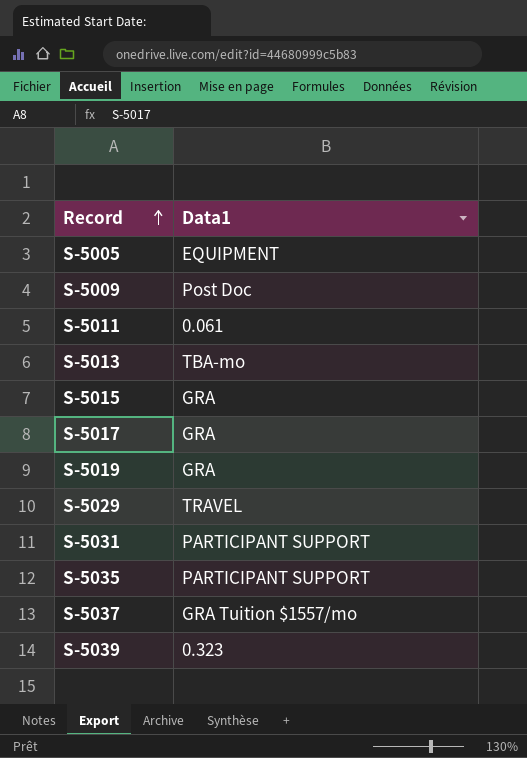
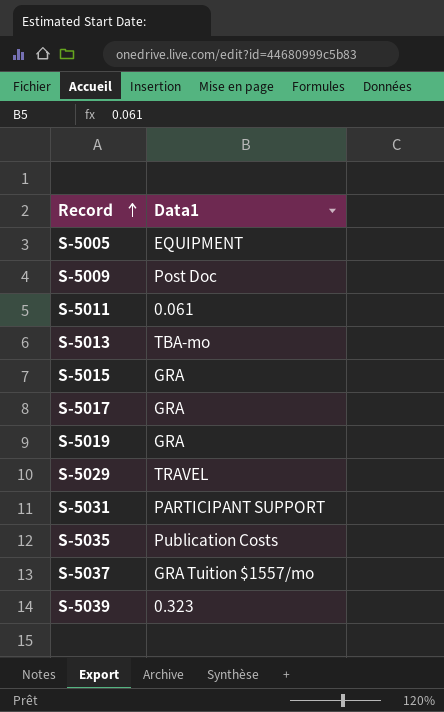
S-5035 | Data1: PARTICIPANT SUPPORT -> Publication Costs

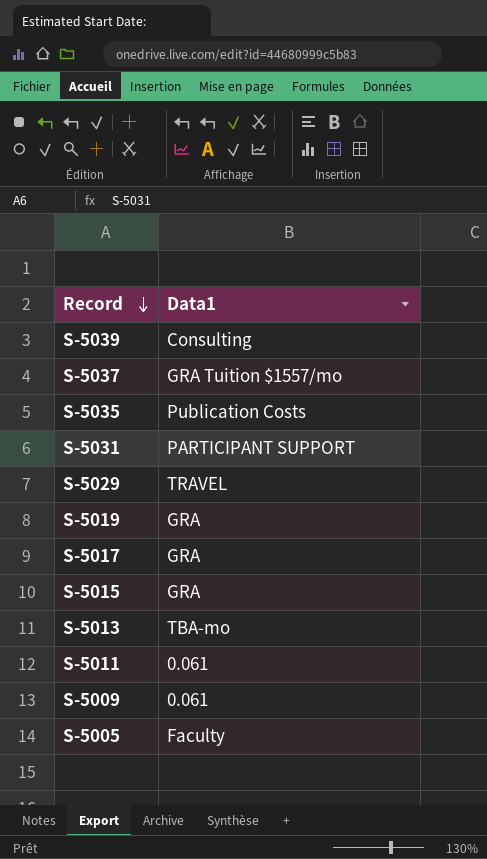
row order: Record ascending -> Record descending
S-5039 | Data1: 0.323 -> Consulting
S-5009 | Data1: Post Doc -> 0.061
S-5005 | Data1: EQUIPMENT -> Faculty

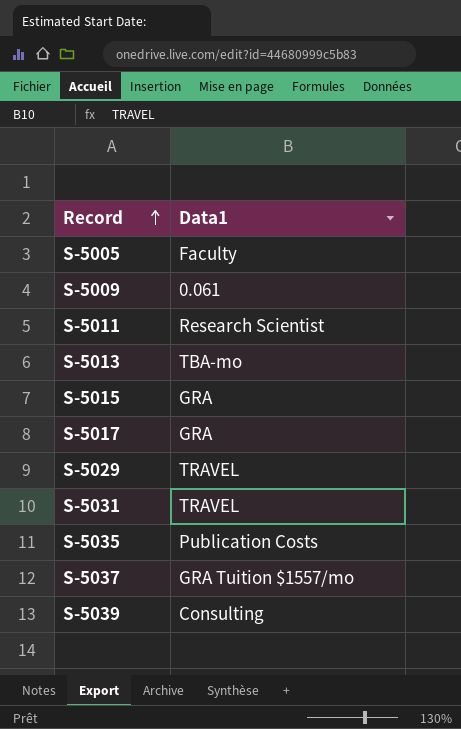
row order: Record descending -> Record ascending
row S-5019: GRA -> none
S-5011 | Data1: 0.061 -> Research Scientist
S-5031 | Data1: PARTICIPANT SUPPORT -> TRAVEL

